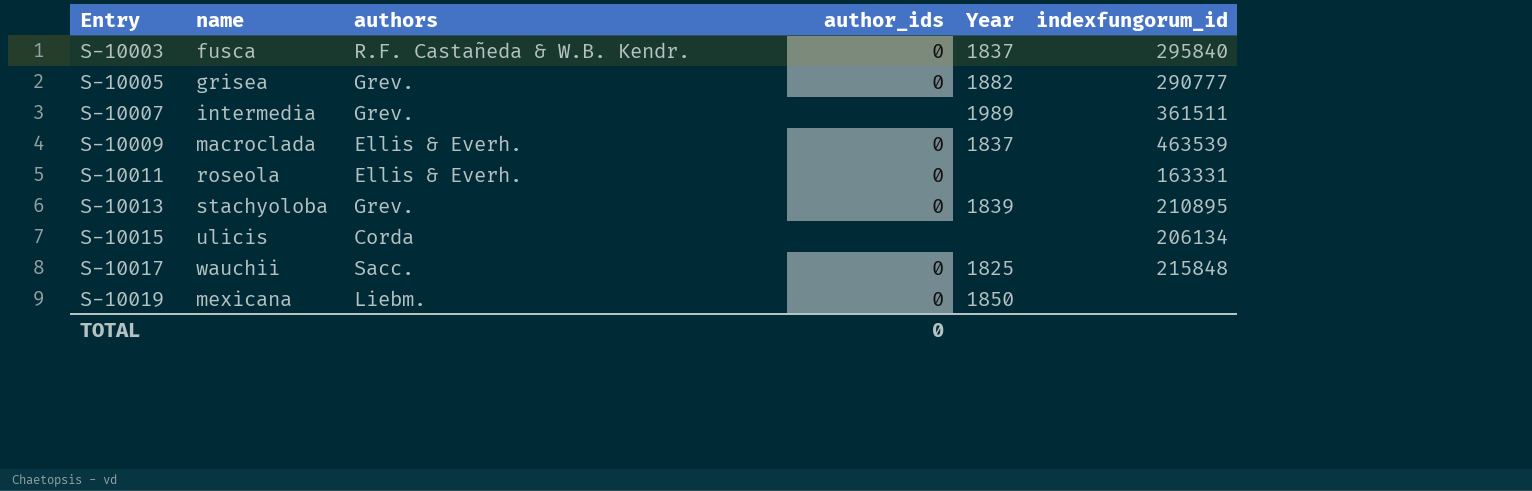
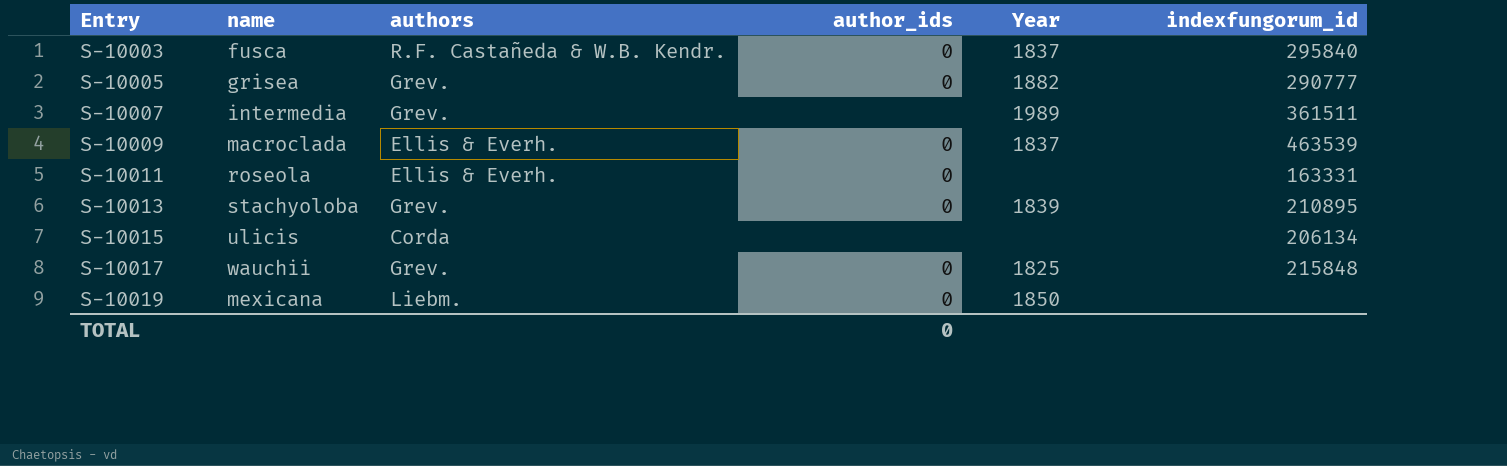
S-10017 | authors: Sacc. -> Grev.

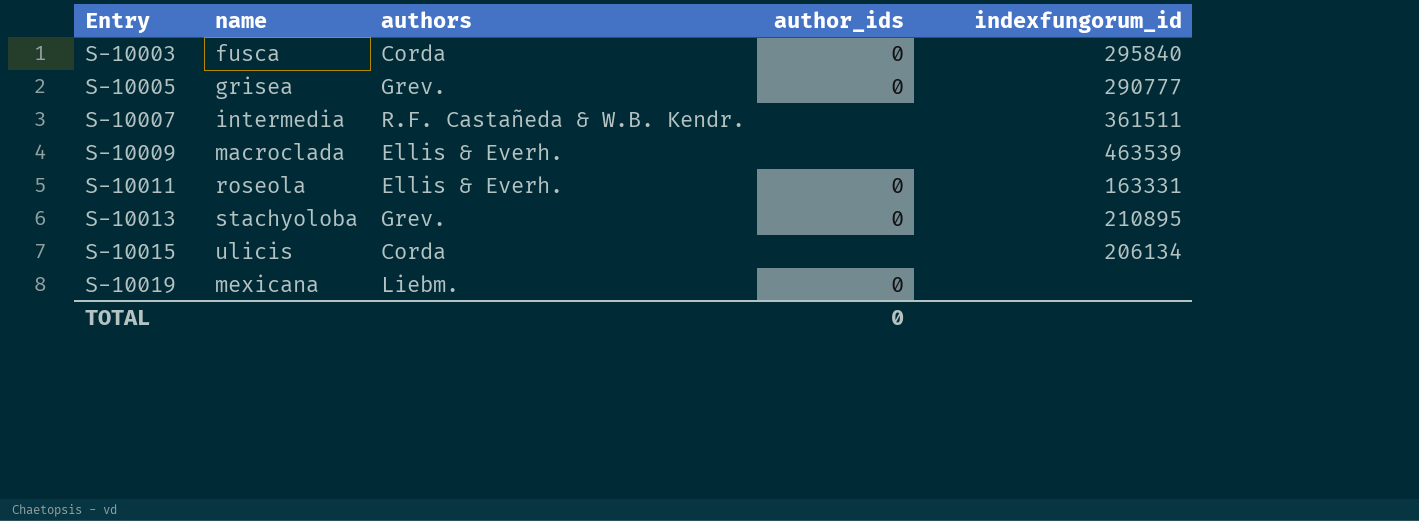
column Year | position: 5 -> none
row S-10017: wauchii | Grev. | 0 | 1825 | 215848 -> none
S-10003 | authors: R.F. Castañeda & W.B. Kendr. -> Corda
S-10007 | authors: Grev. -> R.F. Castañeda & W.B. Kendr.
S-10009 | author_ids: 0 -> none

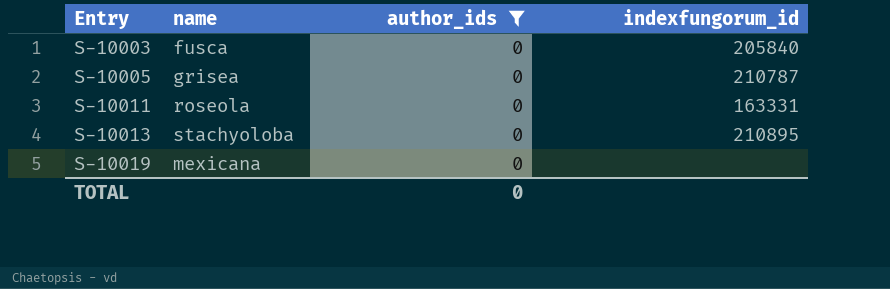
filter: none -> author_ids = 0
column authors | position: 3 -> none
S-10003 | indexfungorum_id: 295840 -> 205840
S-10005 | indexfungorum_id: 290777 -> 210787

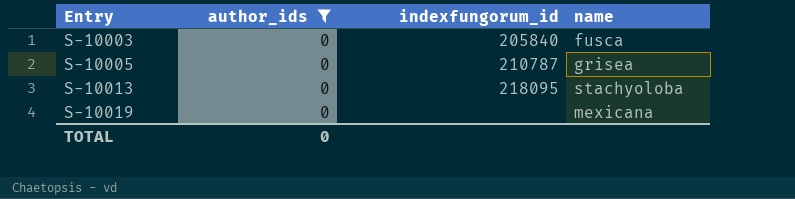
column name | position: 2 -> 4
row S-10011: roseola | 0 | 163331 -> none
S-10013 | indexfungorum_id: 210895 -> 218095

